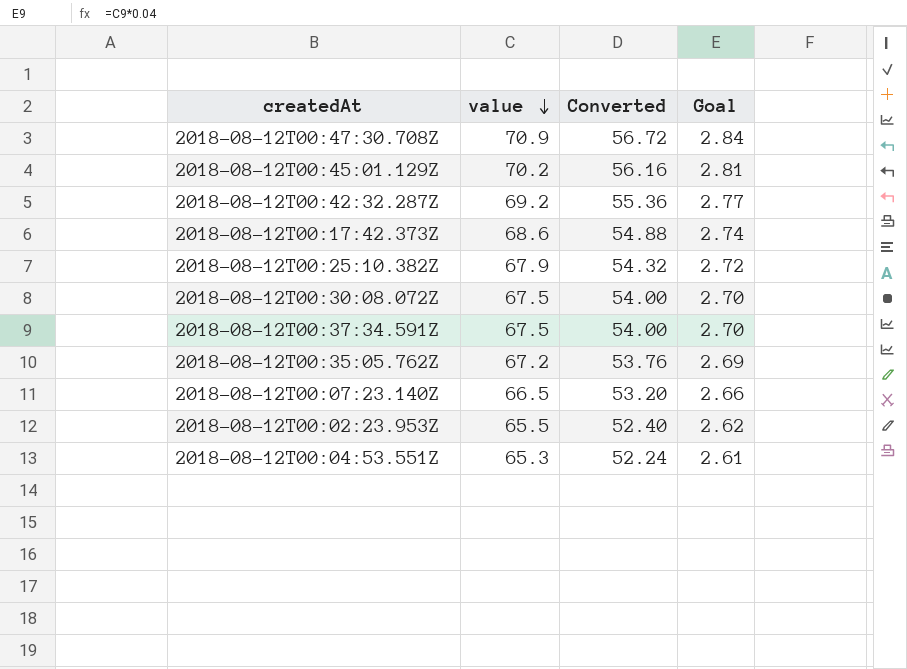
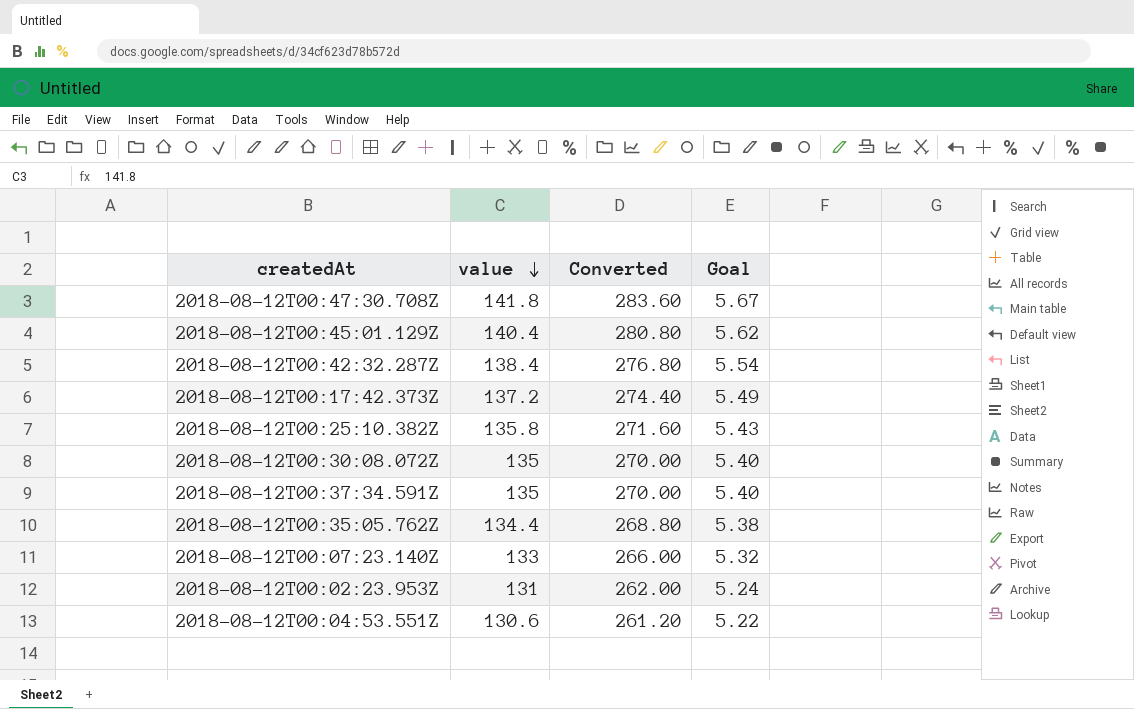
column Converted | formula: [value] * 0.8 -> [value] * 2
2018-08-12T00:47:30.708Z | value: 70.9 -> 141.8
2018-08-12T00:47:30.708Z | Goal: 2.84 -> 5.67
2018-08-12T00:45:01.129Z | value: 70.2 -> 140.4
2018-08-12T00:45:01.129Z | Goal: 2.81 -> 5.62
2018-08-12T00:42:32.287Z | value: 69.2 -> 138.4
2018-08-12T00:42:32.287Z | Goal: 2.77 -> 5.54
2018-08-12T00:17:42.373Z | value: 68.6 -> 137.2
2018-08-12T00:17:42.373Z | Goal: 2.74 -> 5.49
2018-08-12T00:25:10.382Z | value: 67.9 -> 135.8
2018-08-12T00:25:10.382Z | Goal: 2.72 -> 5.43
2018-08-12T00:30:08.072Z | value: 67.5 -> 135
2018-08-12T00:30:08.072Z | Goal: 2.70 -> 5.40
2018-08-12T00:37:34.591Z | value: 67.5 -> 135
2018-08-12T00:37:34.591Z | Goal: 2.70 -> 5.40
2018-08-12T00:35:05.762Z | value: 67.2 -> 134.4
2018-08-12T00:35:05.762Z | Goal: 2.69 -> 5.38
2018-08-12T00:07:23.140Z | value: 66.5 -> 133
2018-08-12T00:07:23.140Z | Goal: 2.66 -> 5.32
2018-08-12T00:02:23.953Z | value: 65.5 -> 131
2018-08-12T00:02:23.953Z | Goal: 2.62 -> 5.24
2018-08-12T00:04:53.551Z | value: 65.3 -> 130.6
2018-08-12T00:04:53.551Z | Goal: 2.61 -> 5.22

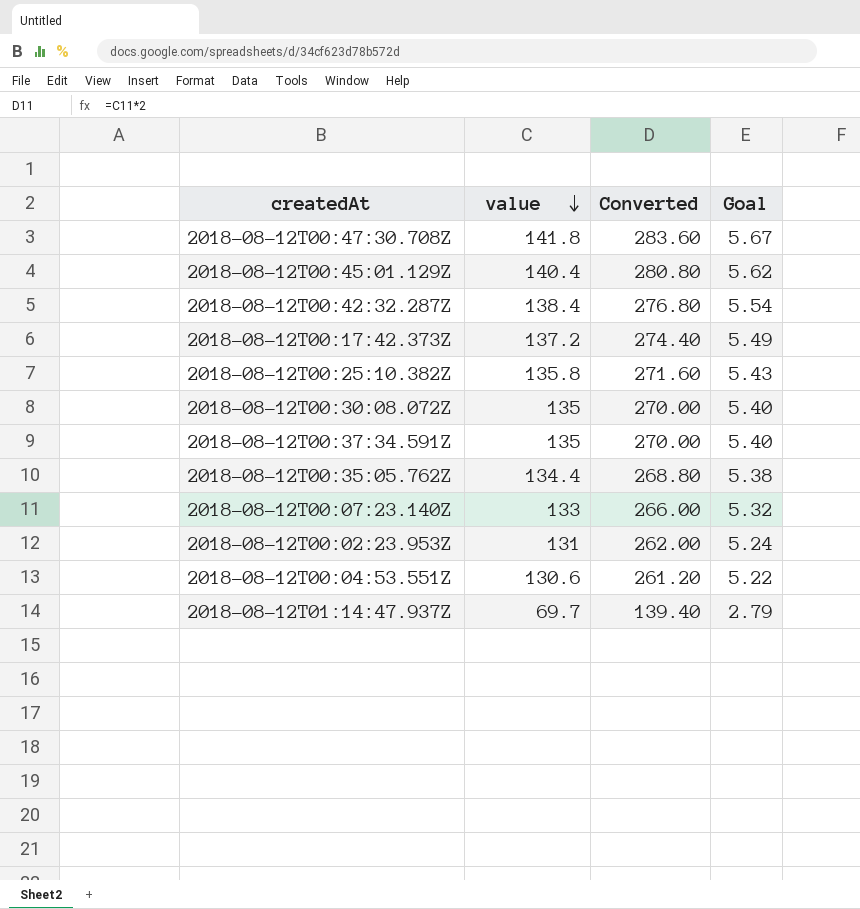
row 2018-08-12T01:14:47.937Z: none -> 69.7 | 139.40 | 2.79

